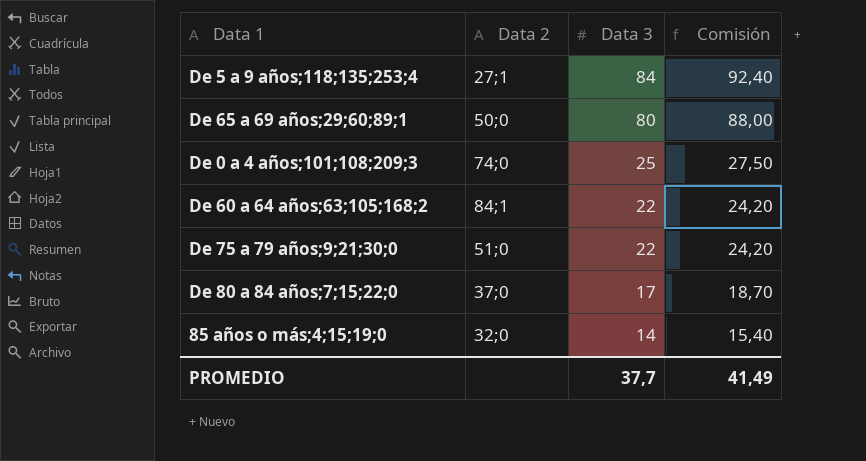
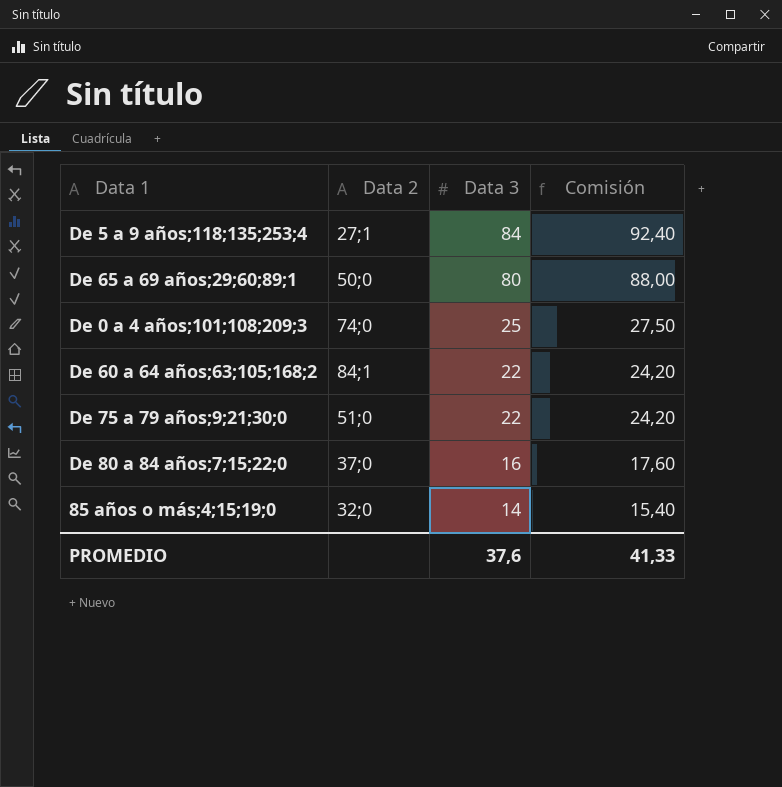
De 80 a 84 años;7;15;22;0 | Data 3: 17 -> 16
De 80 a 84 años;7;15;22;0 | Comisión: 18,70 -> 17,60
PROMEDIO | Data 3: 37,7 -> 37,6
PROMEDIO | Comisión: 41,49 -> 41,33

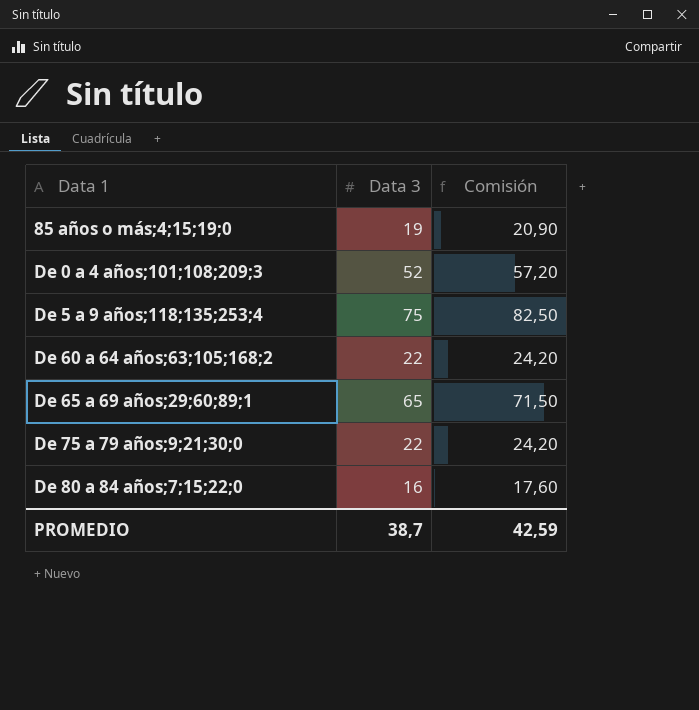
row order: Data 3 descending -> Data 1 ascending
column Data 2 | position: 2 -> none
85 años o más;4;15;19;0 | Data 3: 14 -> 19
85 años o más;4;15;19;0 | Comisión: 15,40 -> 20,90
De 0 a 4 años;101;108;209;3 | Data 3: 25 -> 52
De 0 a 4 años;101;108;209;3 | Comisión: 27,50 -> 57,20
De 5 a 9 años;118;135;253;4 | Data 3: 84 -> 75
De 5 a 9 años;118;135;253;4 | Comisión: 92,40 -> 82,50
De 65 a 69 años;29;60;89;1 | Data 3: 80 -> 65
De 65 a 69 años;29;60;89;1 | Comisión: 88,00 -> 71,50
PROMEDIO | Data 3: 37,6 -> 38,7
PROMEDIO | Comisión: 41,33 -> 42,59

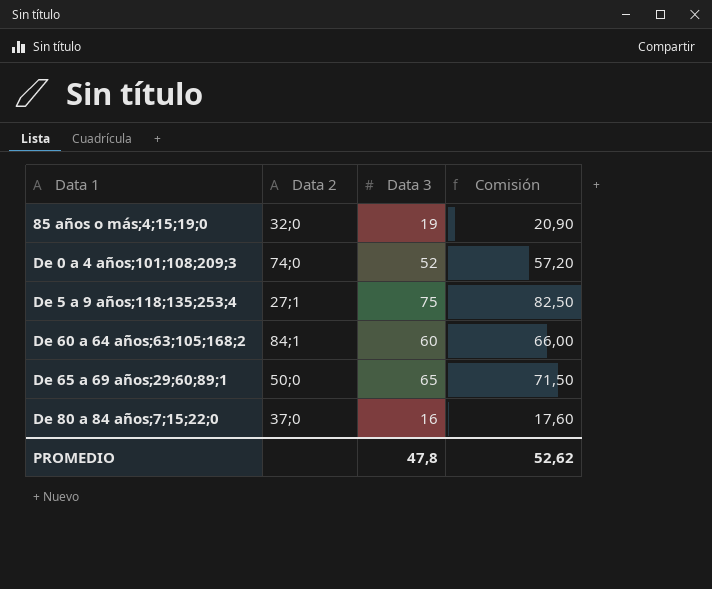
column Data 2 | position: none -> 2
row De 75 a 79 años;9;21;30;0: 22 | 24,20 -> none
De 60 a 64 años;63;105;168;2 | Data 3: 22 -> 60
De 60 a 64 años;63;105;168;2 | Comisión: 24,20 -> 66,00
PROMEDIO | Data 3: 38,7 -> 47,8
PROMEDIO | Comisión: 42,59 -> 52,62

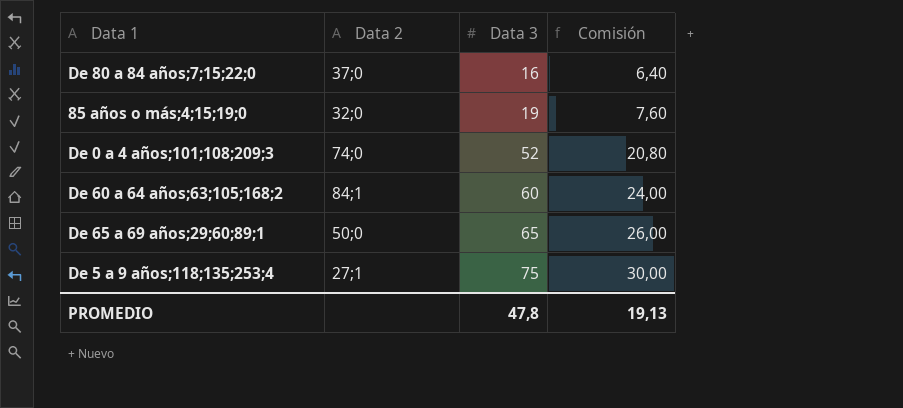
row order: Data 1 ascending -> Data 3 ascending
column Comisión | formula: [Data 3] * 1,1 -> [Data 3] * 0,4
PROMEDIO | Comisión: 52,62 -> 19,13

